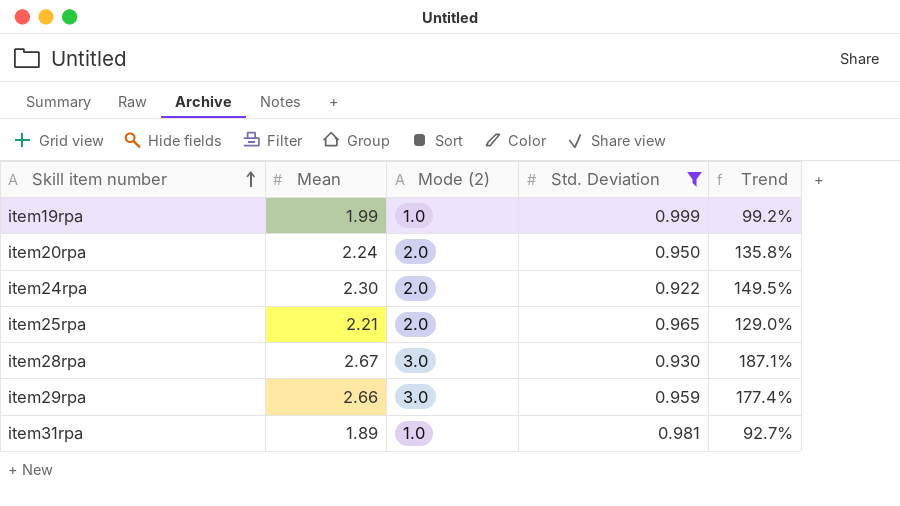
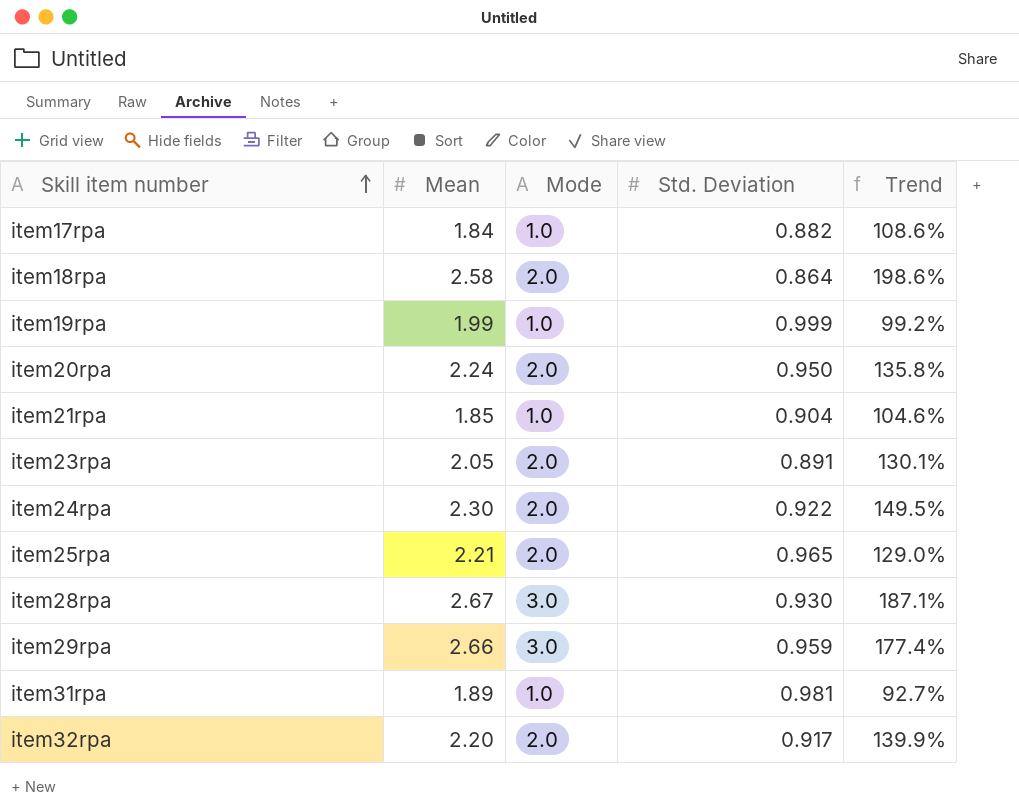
filter: Std. Deviation >= 0.922 -> none
column name: Mode (2) -> Mode

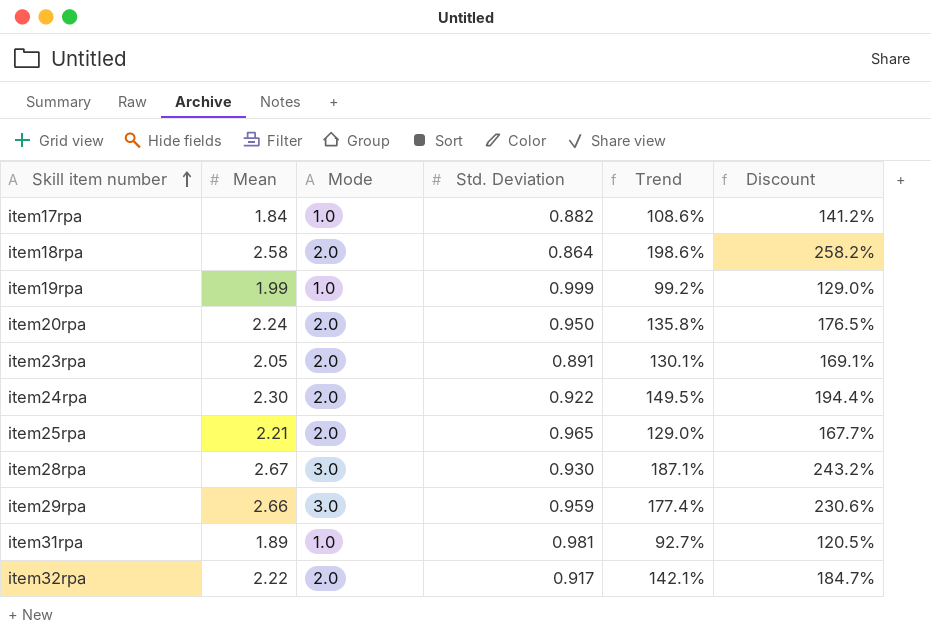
column Discount | formula: none -> [Trend] * 1.3
row item21rpa: 1.85 | 1.0 | 0.904 | 104.6% -> none
item32rpa | Mean: 2.20 -> 2.22
item32rpa | Trend: 139.9% -> 142.1%

